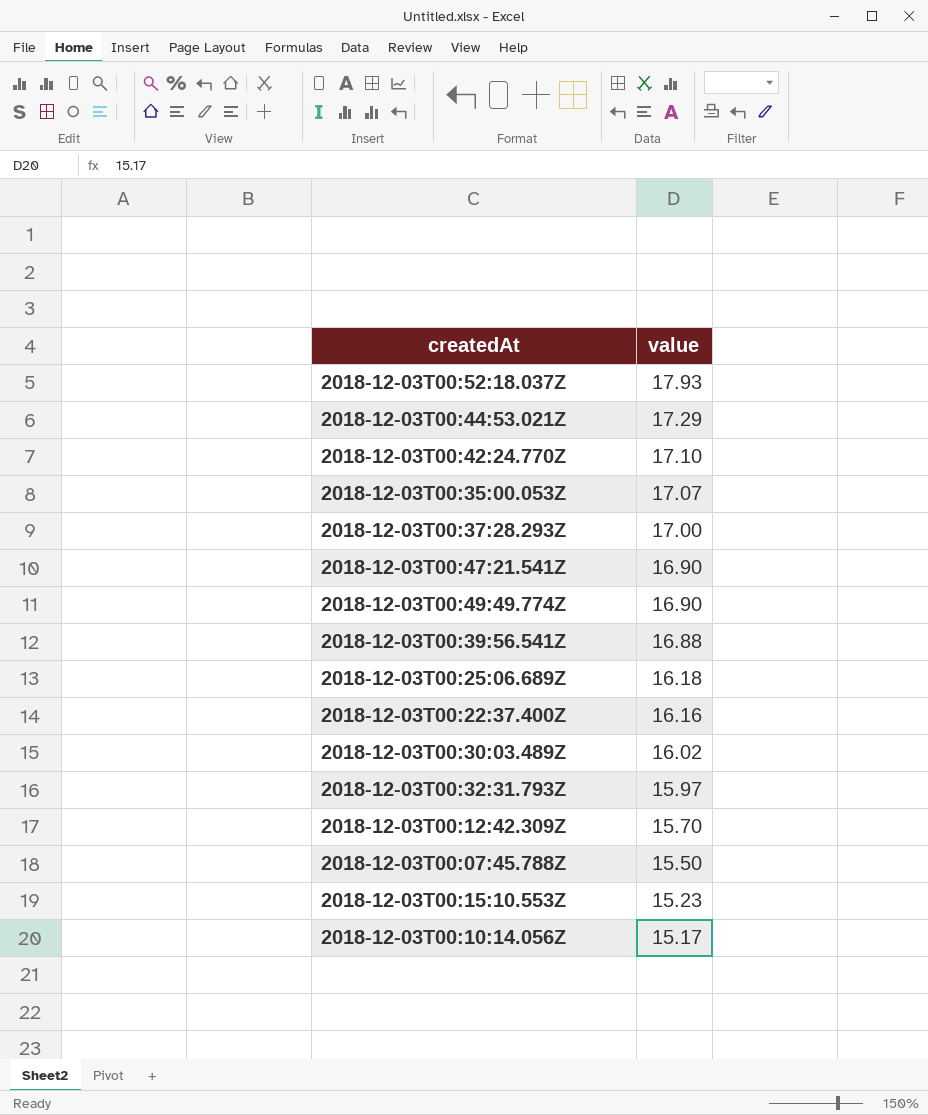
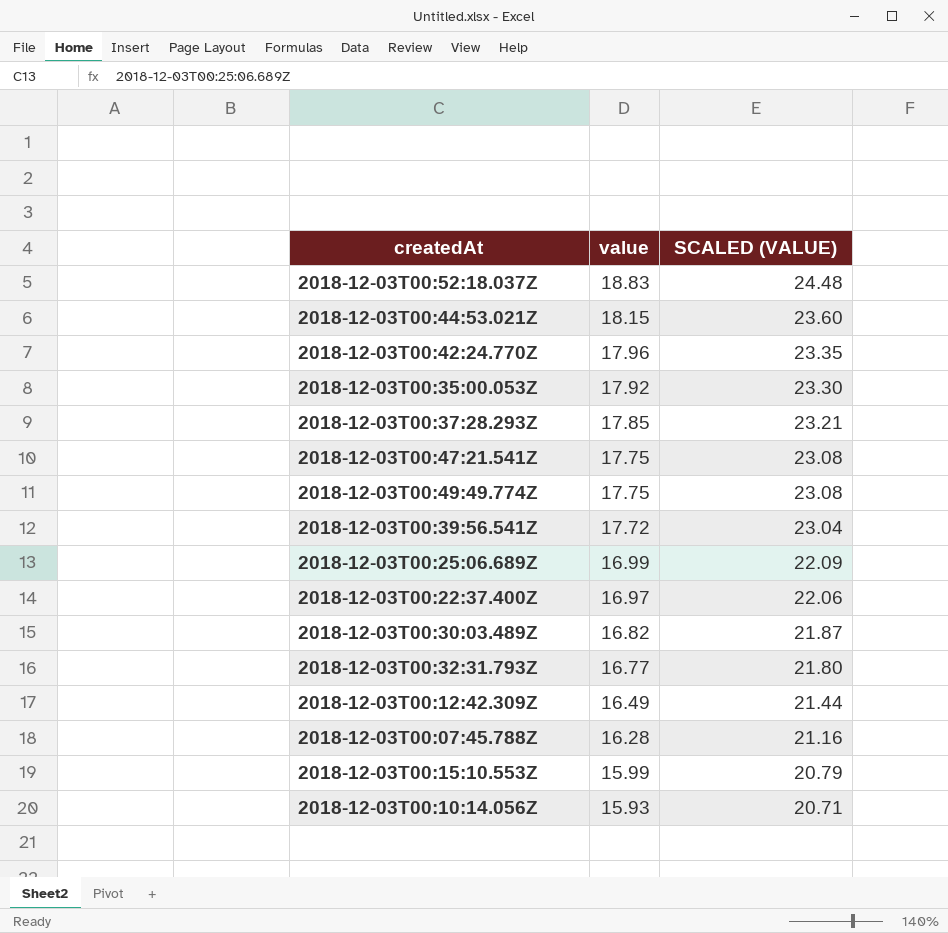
column SCALED (VALUE) | formula: none -> [value] * 1.3
2018-12-03T00:52:18.037Z | value: 17.93 -> 18.83
2018-12-03T00:44:53.021Z | value: 17.29 -> 18.15
2018-12-03T00:42:24.770Z | value: 17.10 -> 17.96
2018-12-03T00:35:00.053Z | value: 17.07 -> 17.92
2018-12-03T00:37:28.293Z | value: 17.00 -> 17.85
2018-12-03T00:47:21.541Z | value: 16.90 -> 17.75
2018-12-03T00:49:49.774Z | value: 16.90 -> 17.75
2018-12-03T00:39:56.541Z | value: 16.88 -> 17.72
2018-12-03T00:25:06.689Z | value: 16.18 -> 16.99
2018-12-03T00:22:37.400Z | value: 16.16 -> 16.97
2018-12-03T00:30:03.489Z | value: 16.02 -> 16.82
2018-12-03T00:32:31.793Z | value: 15.97 -> 16.77
2018-12-03T00:12:42.309Z | value: 15.70 -> 16.49
2018-12-03T00:07:45.788Z | value: 15.50 -> 16.28
2018-12-03T00:15:10.553Z | value: 15.23 -> 15.99
2018-12-03T00:10:14.056Z | value: 15.17 -> 15.93

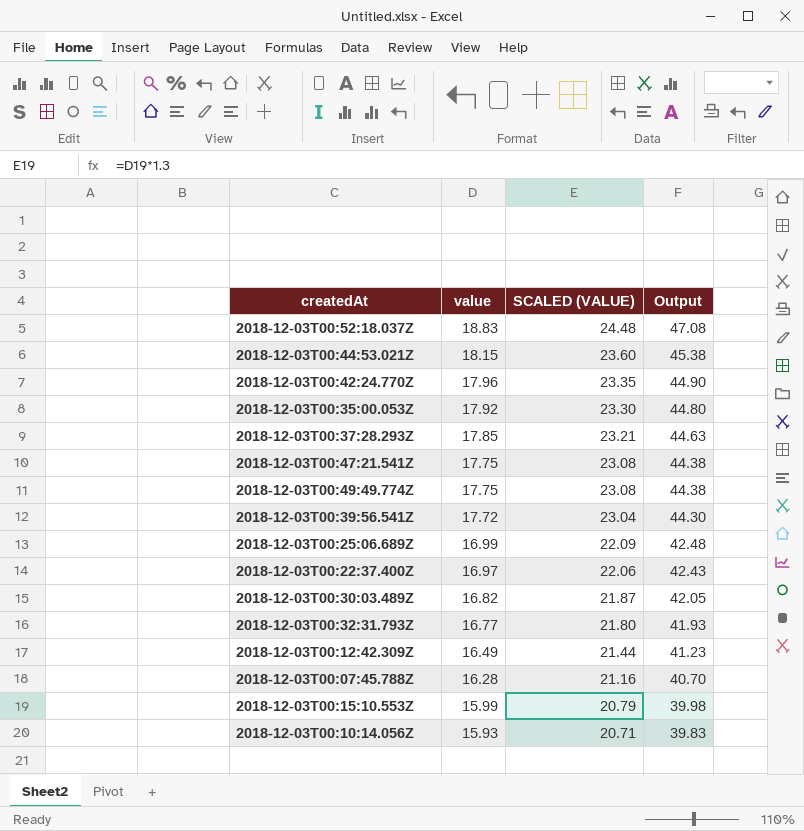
column Output | formula: none -> [value] * 2.5

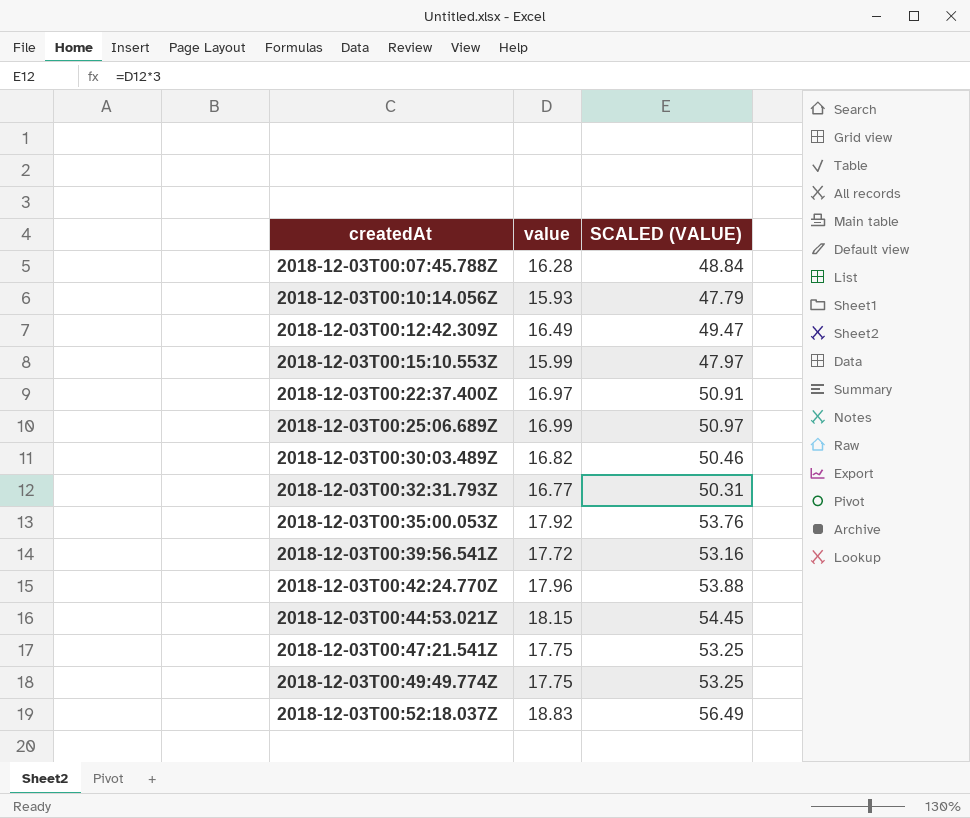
row order: value descending -> createdAt ascending
column Output | formula: [value] * 2.5 -> none
column SCALED (VALUE) | formula: [value] * 1.3 -> [value] * 3
row 2018-12-03T00:37:28.293Z: 17.85 | 23.21 | 44.63 -> none

